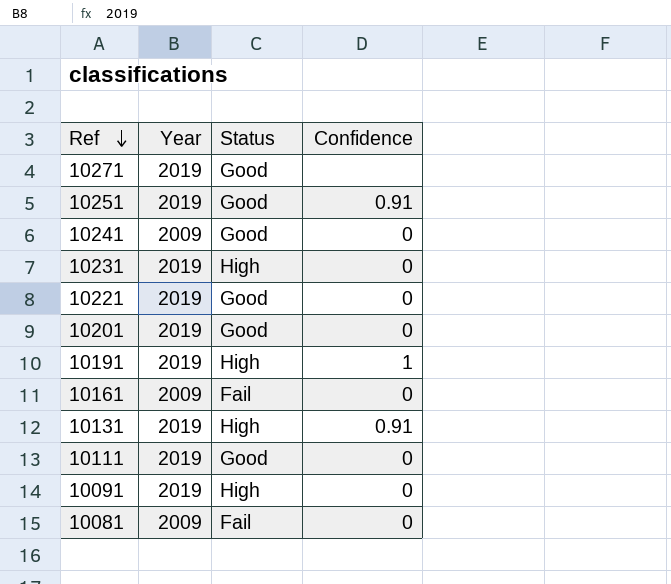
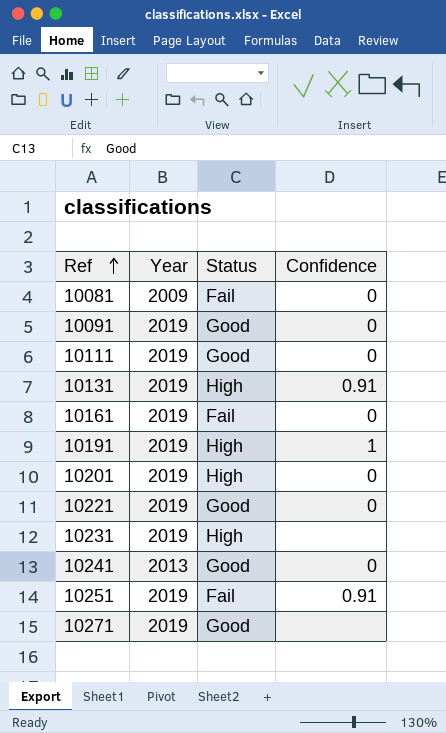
row order: Ref descending -> Ref ascending
10091 | Status: High -> Good
10161 | Year: 2009 -> 2019
10201 | Status: Good -> High
10231 | Confidence: 0 -> none
10241 | Year: 2009 -> 2013
10251 | Status: Good -> Fail

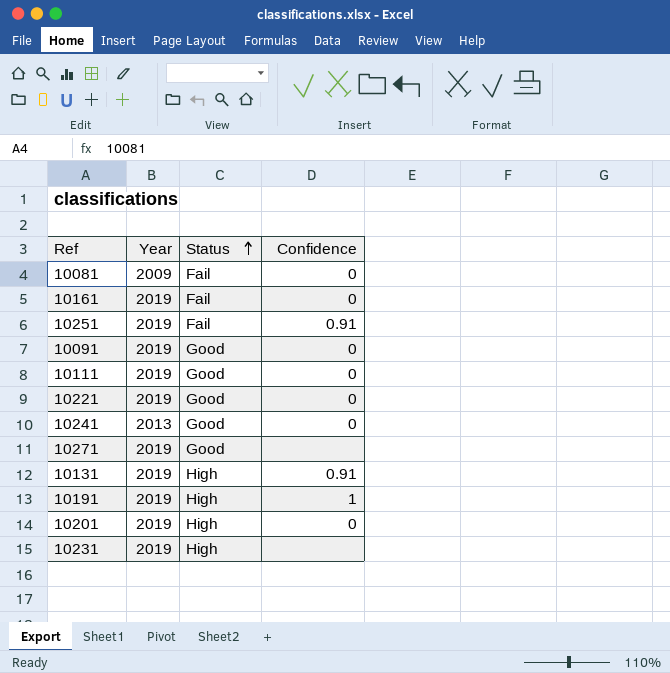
row order: Ref ascending -> Status ascending

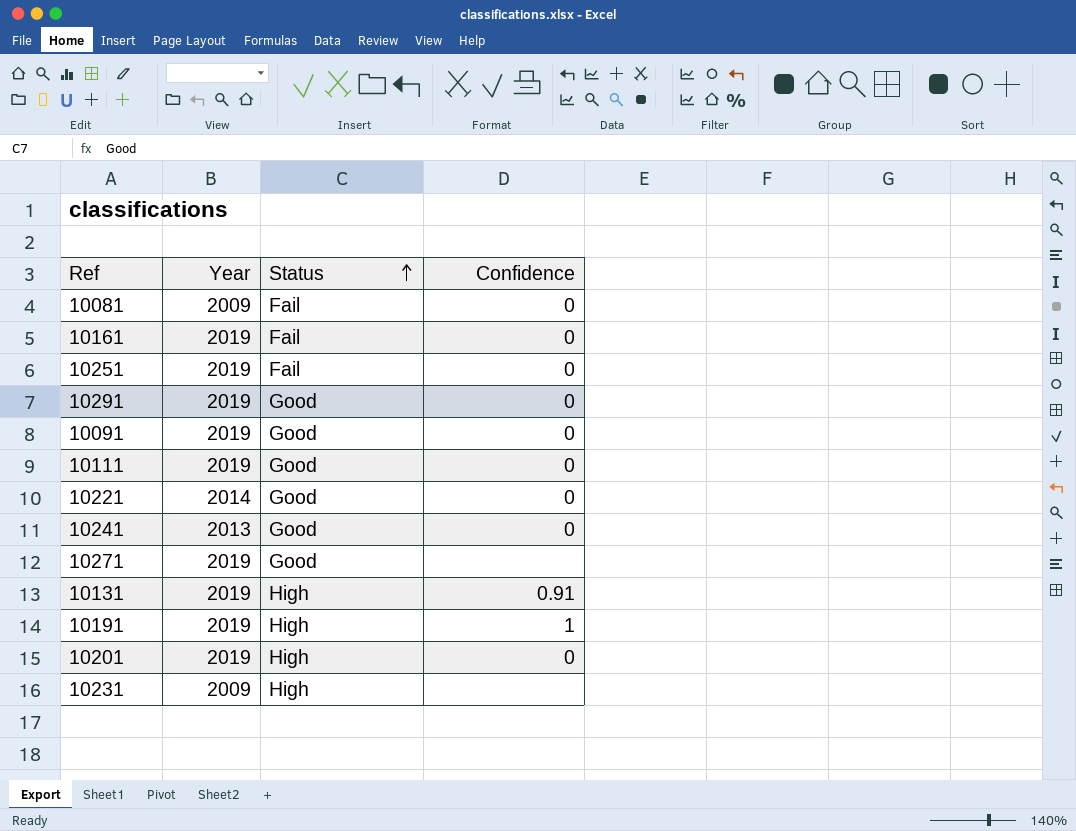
10251 | Confidence: 0.91 -> 0
row 10291: none -> 2019 | Good | 0
10221 | Year: 2019 -> 2014
10231 | Year: 2019 -> 2009

